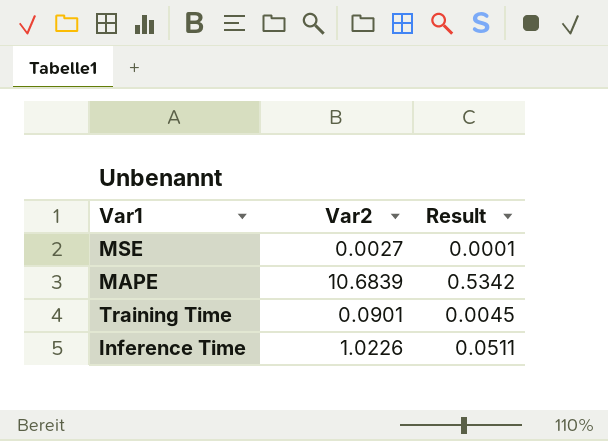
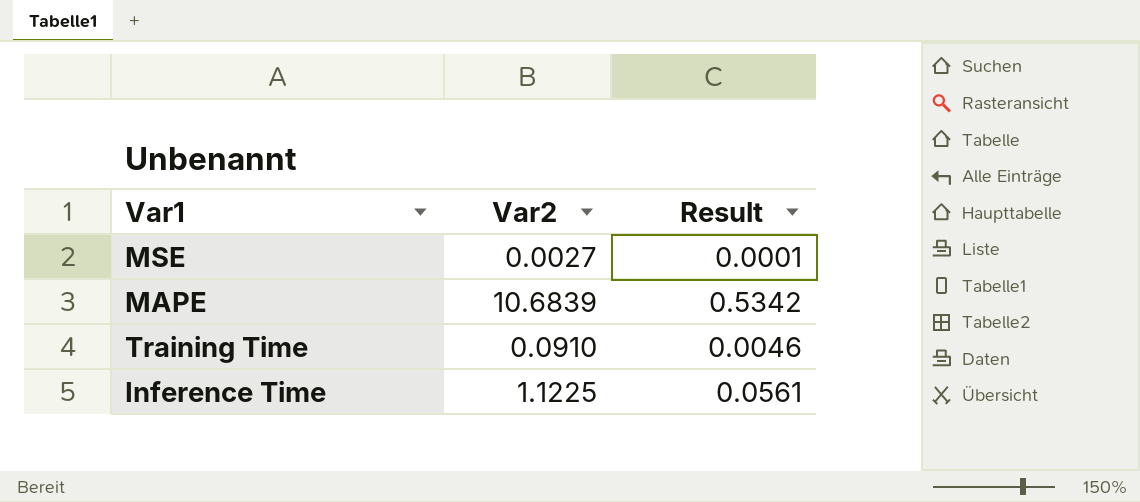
Training Time | Var2: 0.0901 -> 0.0910
Training Time | Result: 0.0045 -> 0.0046
Inference Time | Var2: 1.0226 -> 1.1225
Inference Time | Result: 0.0511 -> 0.0561

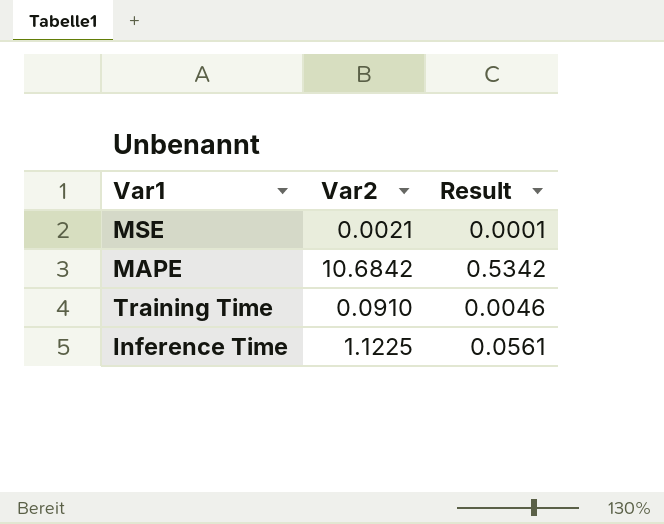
MSE | Var2: 0.0027 -> 0.0021
MAPE | Var2: 10.6839 -> 10.6842

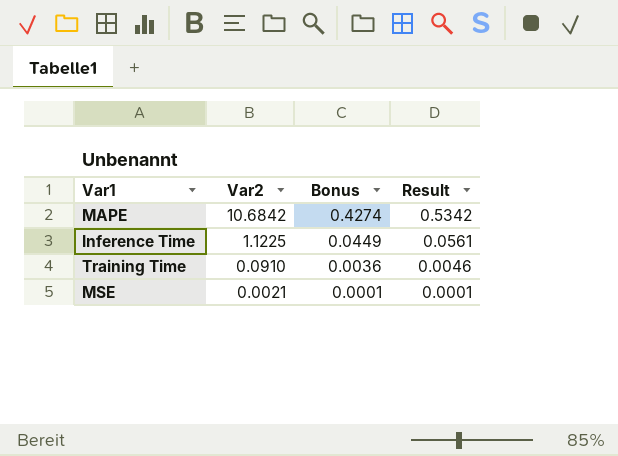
row order: none -> Var2 descending
column Bonus | formula: none -> [Var2] * 0.04

